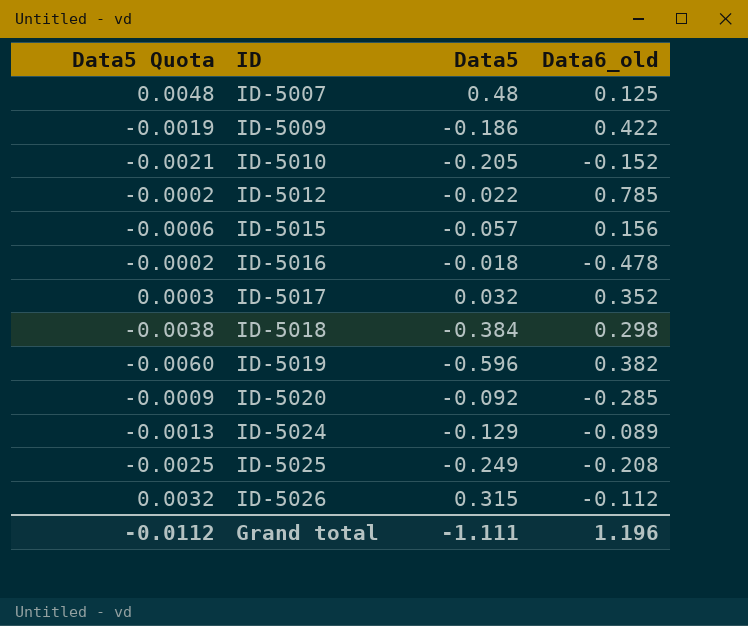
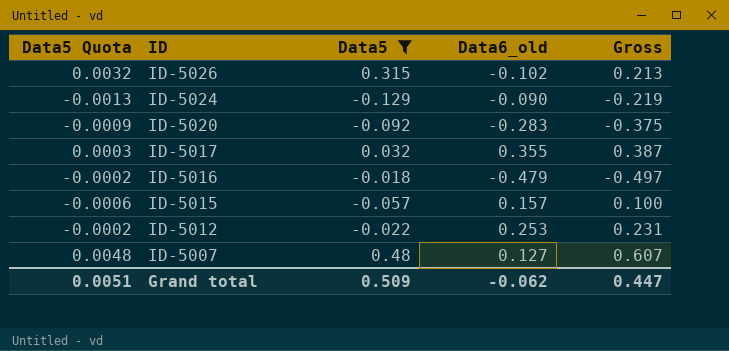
filter: none -> Data5 >= -0.129
row order: ID ascending -> ID descending
column Gross | formula: none -> [Data5] + [Data6_old]
ID-5026 | Data6_old: -0.112 -> -0.102
ID-5024 | Data6_old: -0.089 -> -0.090
ID-5020 | Data6_old: -0.285 -> -0.283
ID-5017 | Data6_old: 0.352 -> 0.355
ID-5016 | Data6_old: -0.478 -> -0.479
ID-5015 | Data6_old: 0.156 -> 0.157
ID-5012 | Data6_old: 0.785 -> 0.253
ID-5007 | Data6_old: 0.125 -> 0.127
Grand total | Data5 Quota: -0.0112 -> 0.0051
Grand total | Data5: -1.111 -> 0.509
Grand total | Data6_old: 1.196 -> -0.062

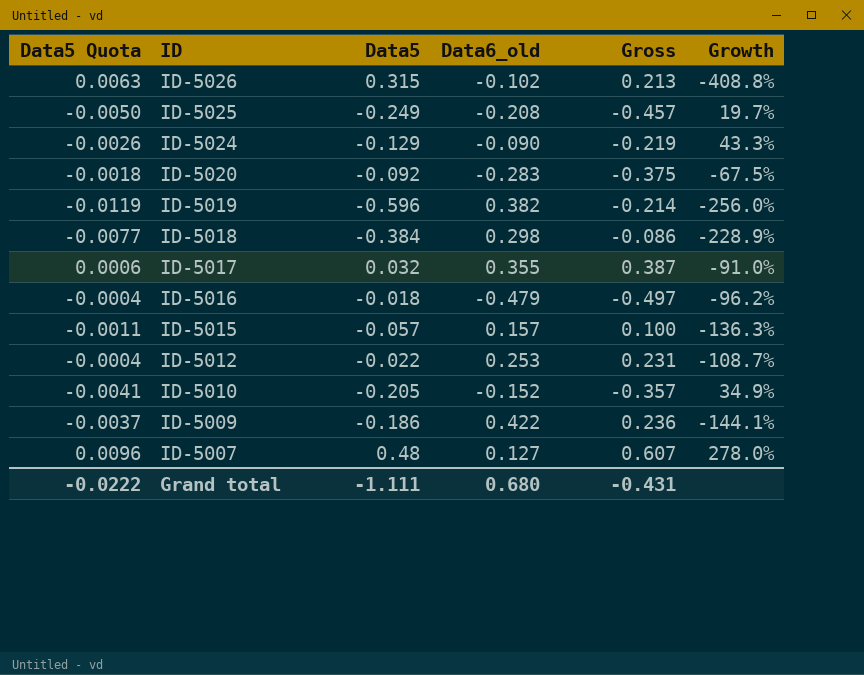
filter: Data5 >= -0.129 -> none
column Data5 Quota | formula: [Data5] * 0.01 -> [Data5] * 0.02
column Growth | formula: none -> ([Data5] - [Data6_old]) / [Data6_old]
Grand total | Data5 Quota: 0.0051 -> -0.0222
Grand total | Data5: 0.509 -> -1.111
Grand total | Data6_old: -0.062 -> 0.680
Grand total | Gross: 0.447 -> -0.431

